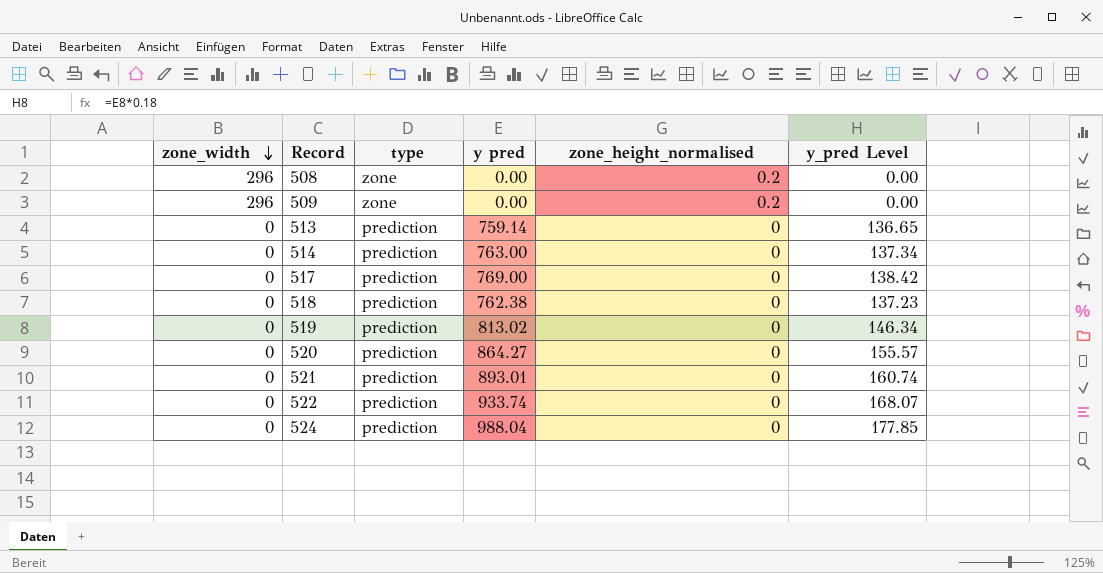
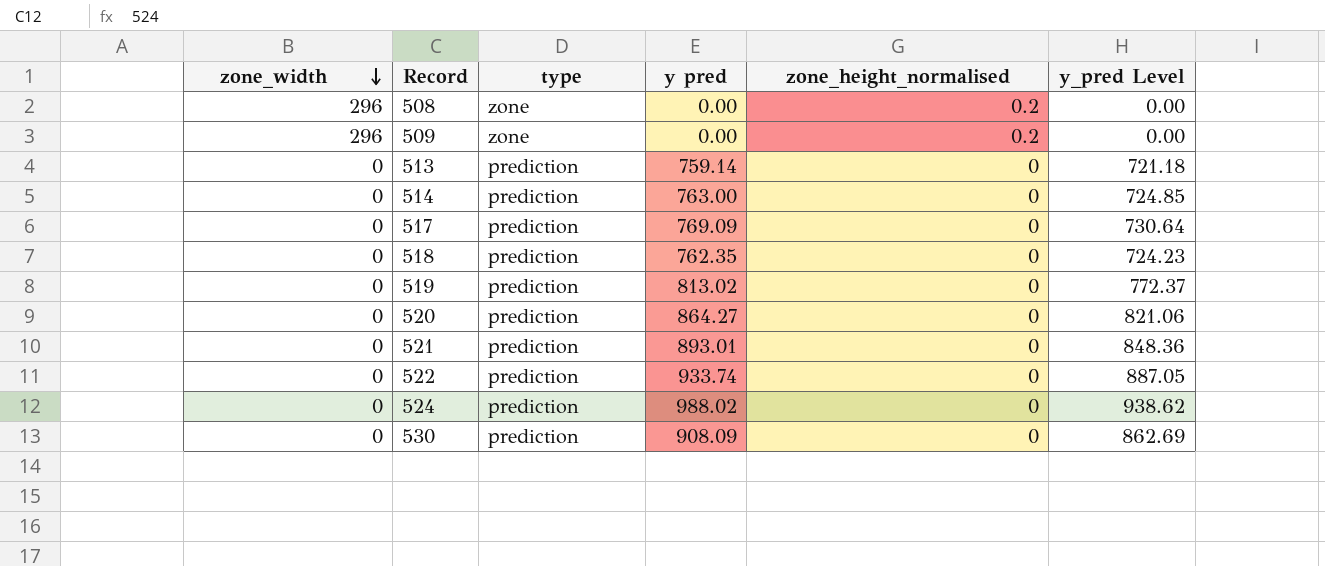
column y_pred Level | formula: [y pred] * 0.18 -> [y pred] * 0.95
517 | y pred: 769.00 -> 769.09
518 | y pred: 762.38 -> 762.35
524 | y pred: 988.04 -> 988.02
row 530: none -> 0 | prediction | 908.09 | 0 | 862.69

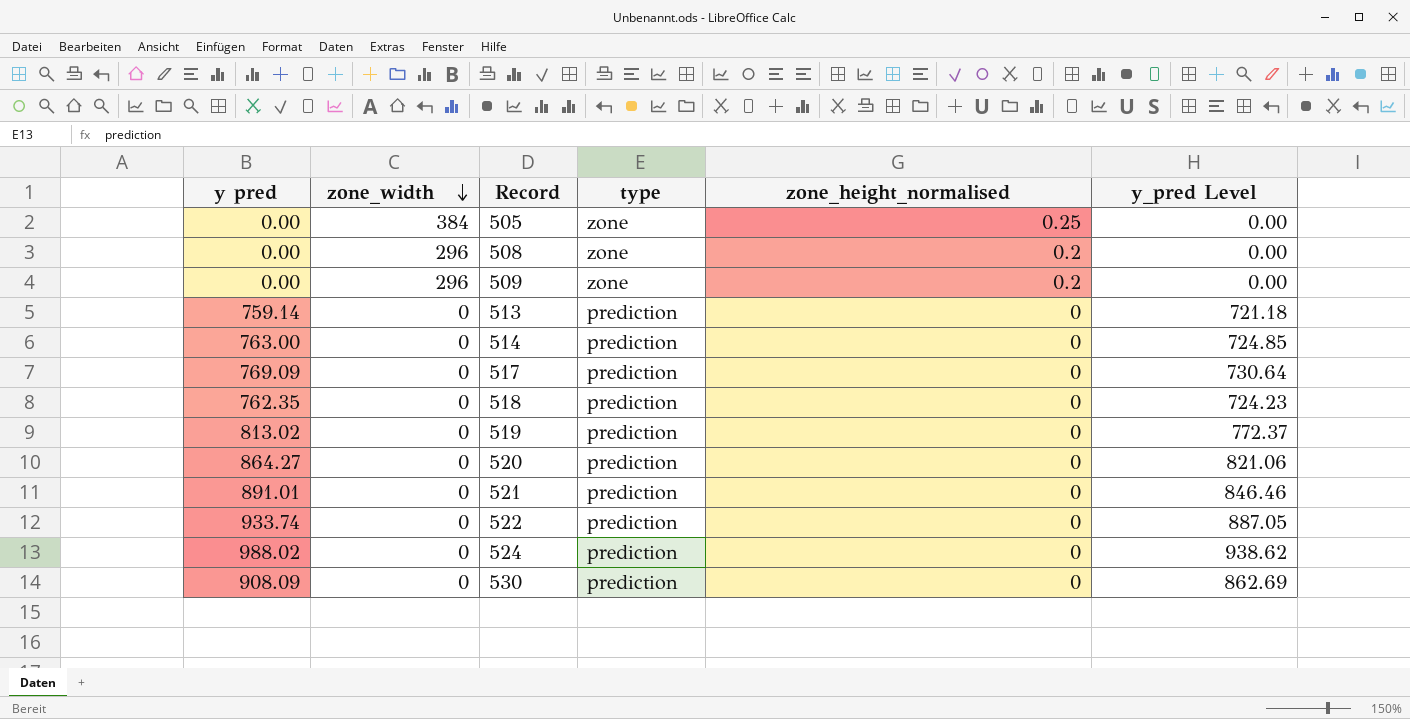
column y pred | position: 4 -> 1
row 505: none -> 0.00 | 384 | zone | 0.25 | 0.00
521 | y pred: 893.01 -> 891.01
521 | y_pred Level: 848.36 -> 846.46

